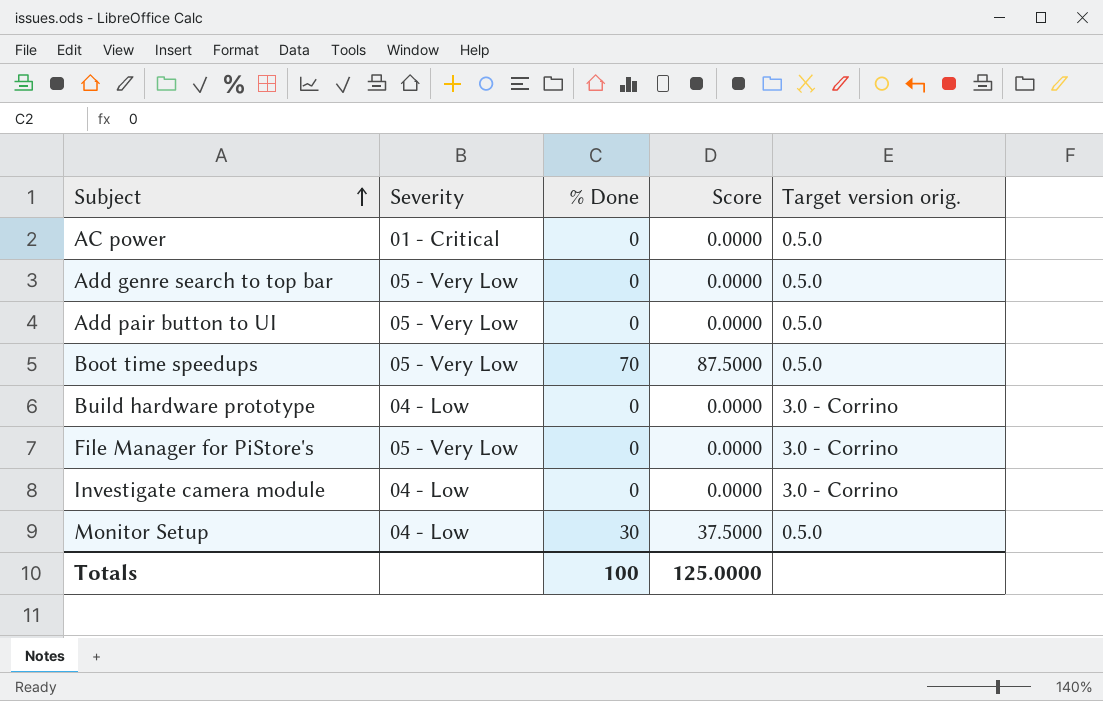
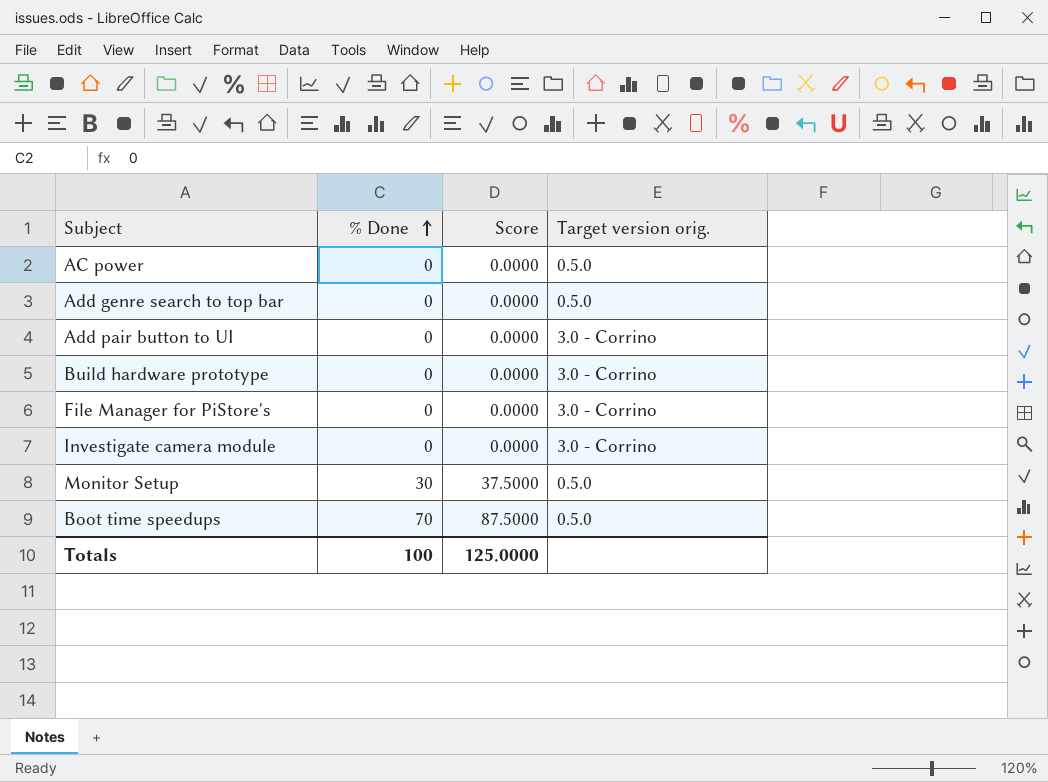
row order: Subject ascending -> % Done ascending
column Severity | position: 2 -> none
Add pair button to UI | Target version orig.: 0.5.0 -> 3.0 - Corrino

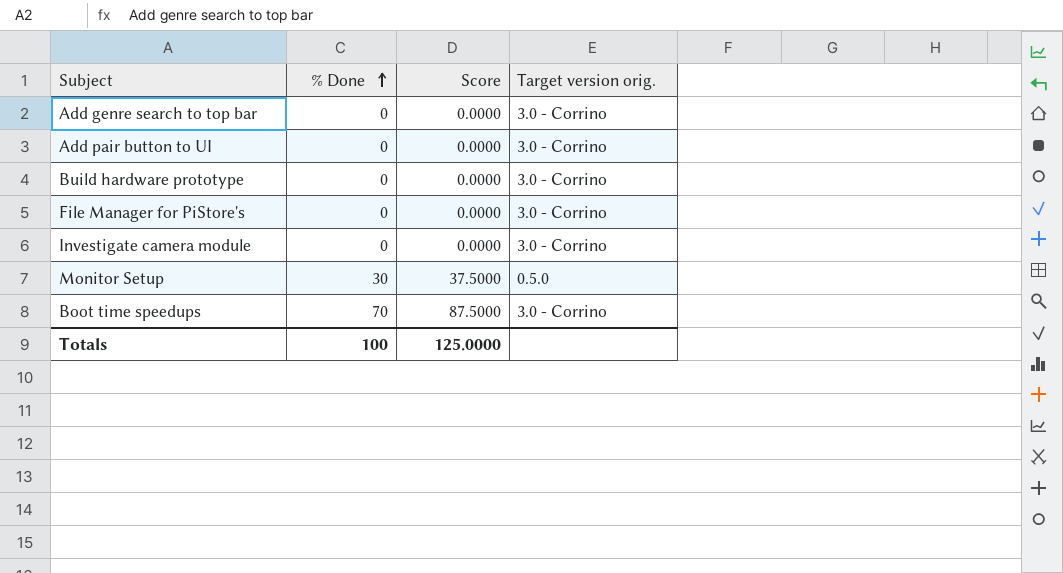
row AC power: 0 | 0.0000 | 0.5.0 -> none
Add genre search to top bar | Target version orig.: 0.5.0 -> 3.0 - Corrino
Boot time speedups | Target version orig.: 0.5.0 -> 3.0 - Corrino

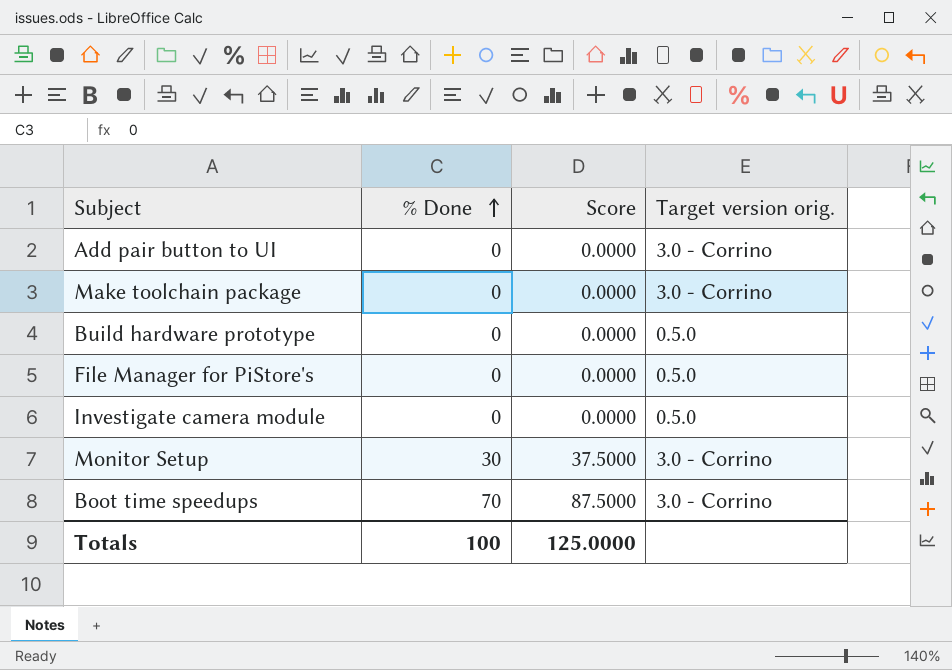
row Add genre search to top bar: 0 | 0.0000 | 3.0 - Corrino -> none
row Make toolchain package: none -> 0 | 0.0000 | 3.0 - Corrino
Build hardware prototype | Target version orig.: 3.0 - Corrino -> 0.5.0
File Manager for PiStore's | Target version orig.: 3.0 - Corrino -> 0.5.0
Investigate camera module | Target version orig.: 3.0 - Corrino -> 0.5.0
Monitor Setup | Target version orig.: 0.5.0 -> 3.0 - Corrino

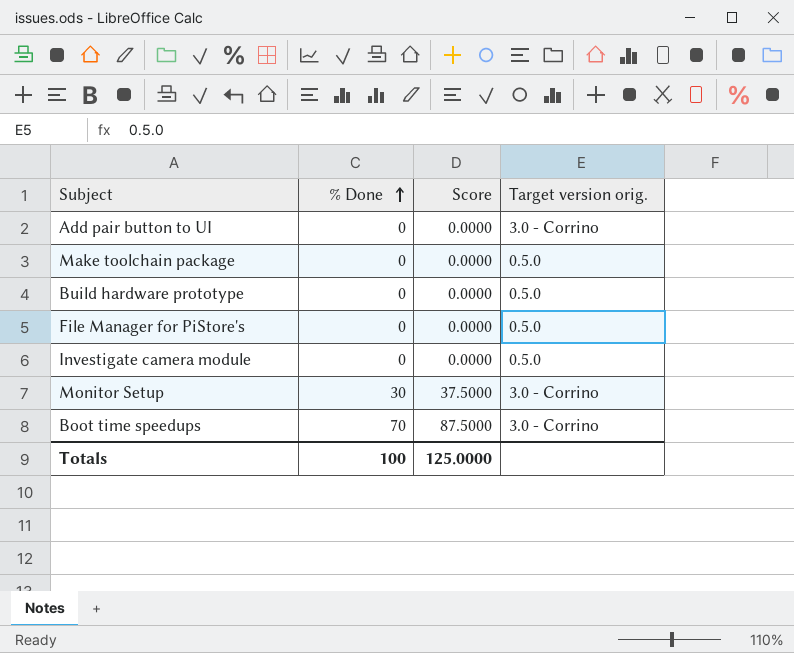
Make toolchain package | Target version orig.: 3.0 - Corrino -> 0.5.0

